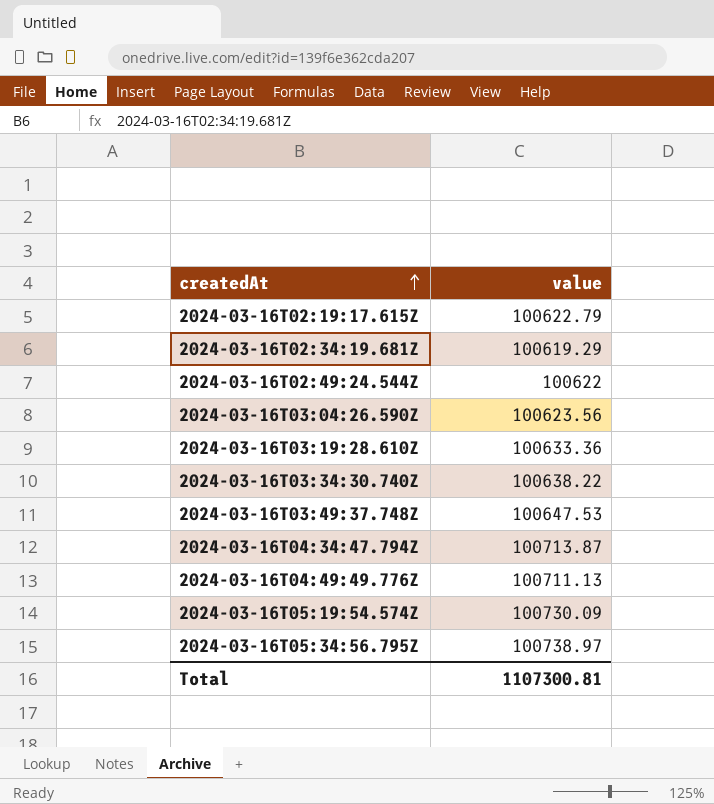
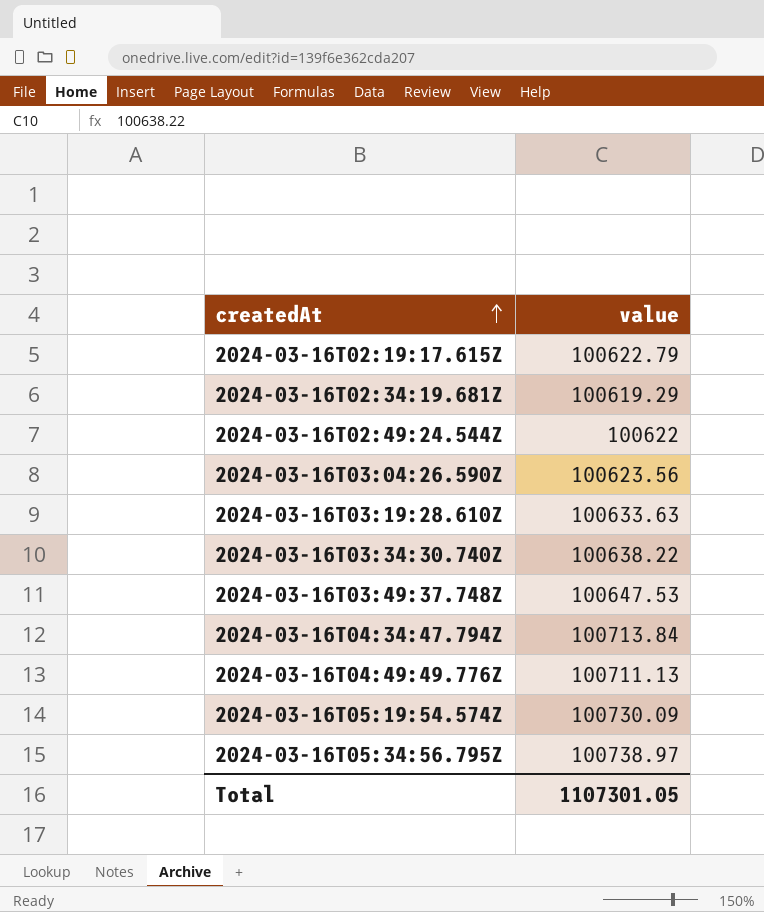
2024-03-16T03:19:28.610Z | value: 100633.36 -> 100633.63
2024-03-16T04:34:47.794Z | value: 100713.87 -> 100713.84
Total | value: 1107300.81 -> 1107301.05

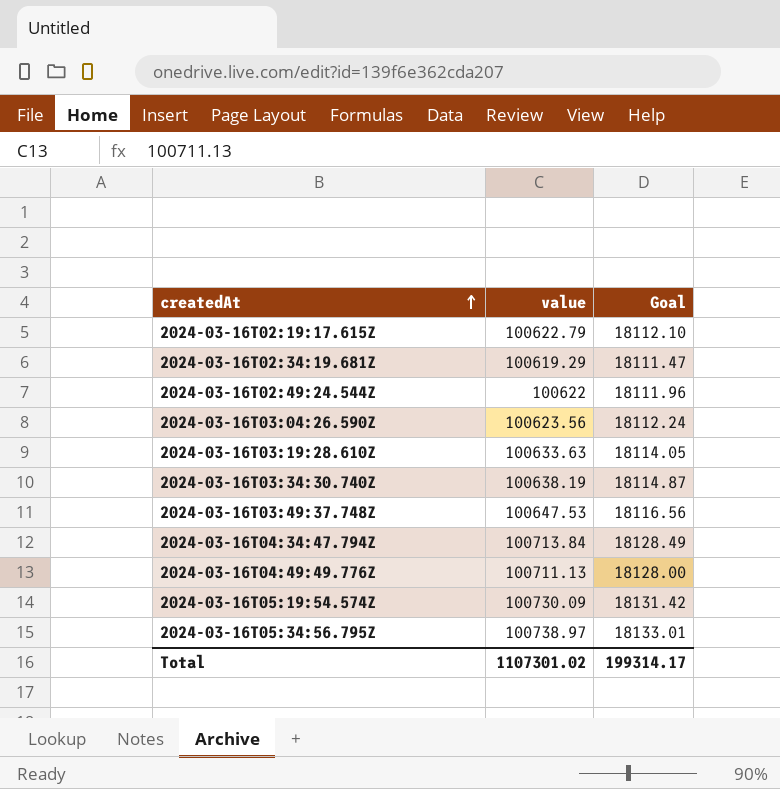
column Goal | formula: none -> [value] * 0.18
2024-03-16T03:34:30.740Z | value: 100638.22 -> 100638.19
Total | value: 1107301.05 -> 1107301.02

